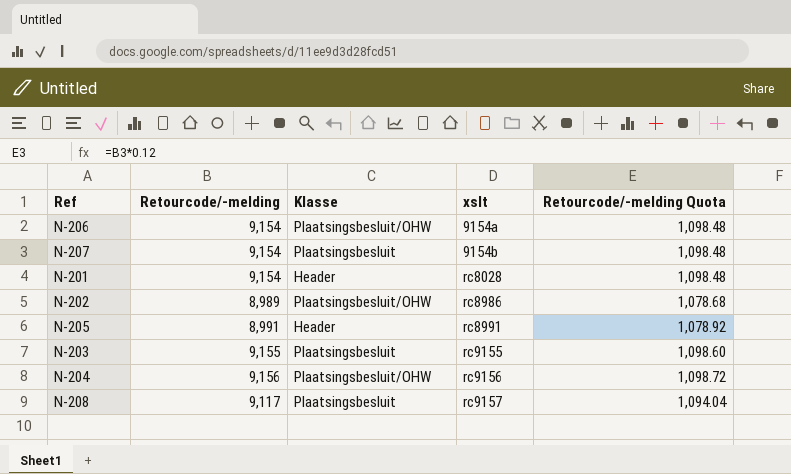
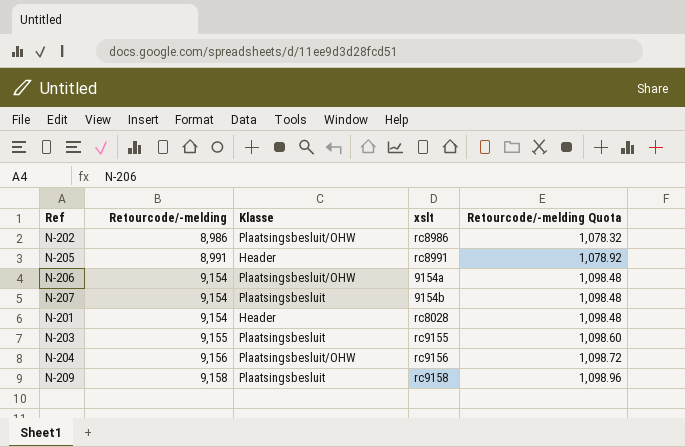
row order: xslt ascending -> Retourcode/-melding ascending
row N-208: 9,117 | Plaatsingsbesluit | rc9157 | 1,094.04 -> none
N-202 | Retourcode/-melding: 8,989 -> 8,986
N-202 | Retourcode/-melding Quota: 1,078.68 -> 1,078.32
row N-209: none -> 9,158 | Plaatsingsbesluit | rc9158 | 1,098.96

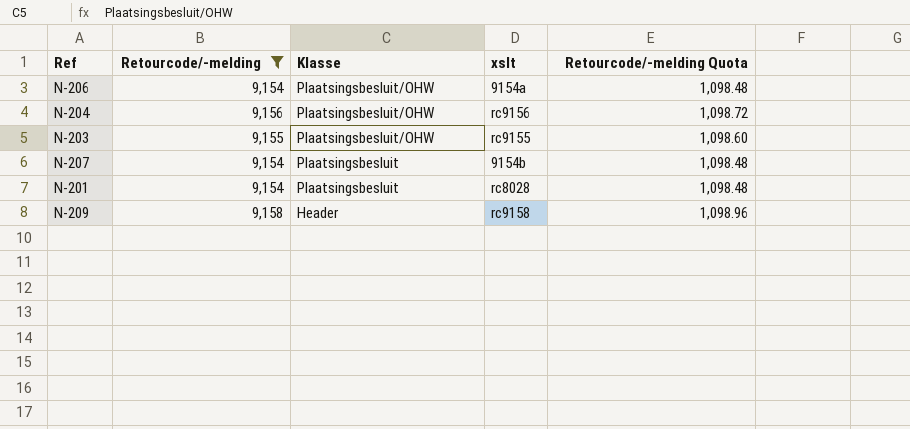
filter: none -> Retourcode/-melding >= 9,154
row order: Retourcode/-melding ascending -> Klasse descending
N-203 | Klasse: Plaatsingsbesluit -> Plaatsingsbesluit/OHW
N-201 | Klasse: Header -> Plaatsingsbesluit
N-209 | Klasse: Plaatsingsbesluit -> Header

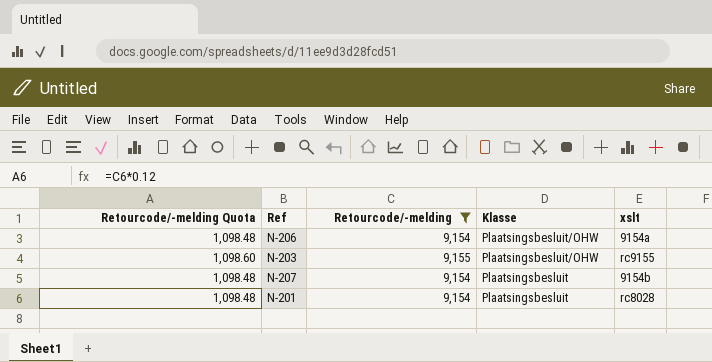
column Retourcode/-melding Quota | position: 5 -> 1
row N-204: 9,156 | Plaatsingsbesluit/OHW | rc9156 | 1,098.72 -> none
row N-209: 9,158 | Header | rc9158 | 1,098.96 -> none

